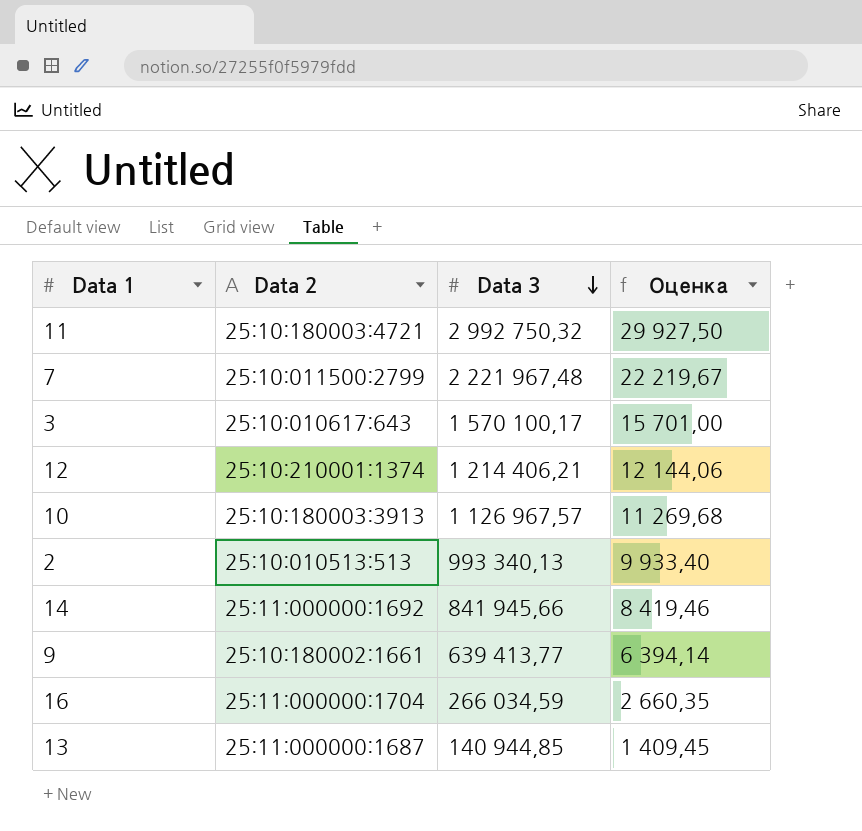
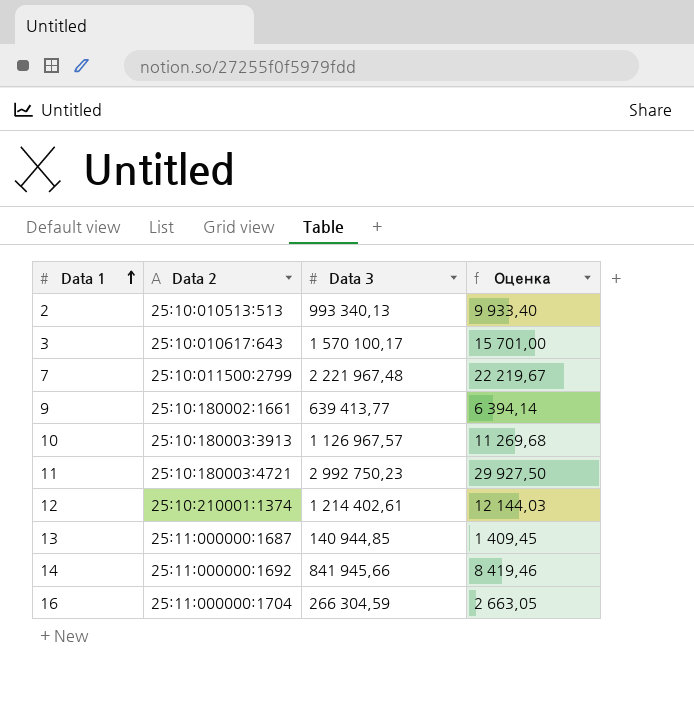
row order: Data 3 descending -> Data 1 ascending
11 | Data 3: 2 992 750,32 -> 2 992 750,23
12 | Data 3: 1 214 406,21 -> 1 214 402,61
12 | Оценка: 12 144,06 -> 12 144,03
16 | Data 3: 266 034,59 -> 266 304,59
16 | Оценка: 2 660,35 -> 2 663,05

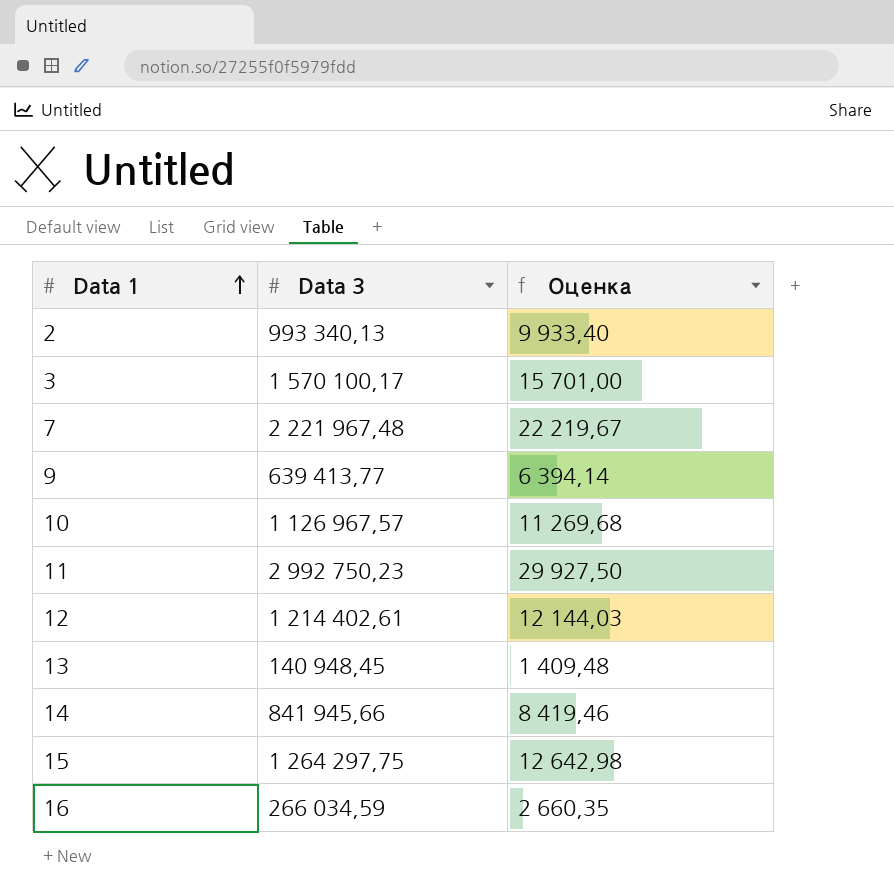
column Data 2 | position: 2 -> none
13 | Data 3: 140 944,85 -> 140 948,45
13 | Оценка: 1 409,45 -> 1 409,48
row 15: none -> 1 264 297,75 | 12 642,98
16 | Data 3: 266 304,59 -> 266 034,59
16 | Оценка: 2 663,05 -> 2 660,35

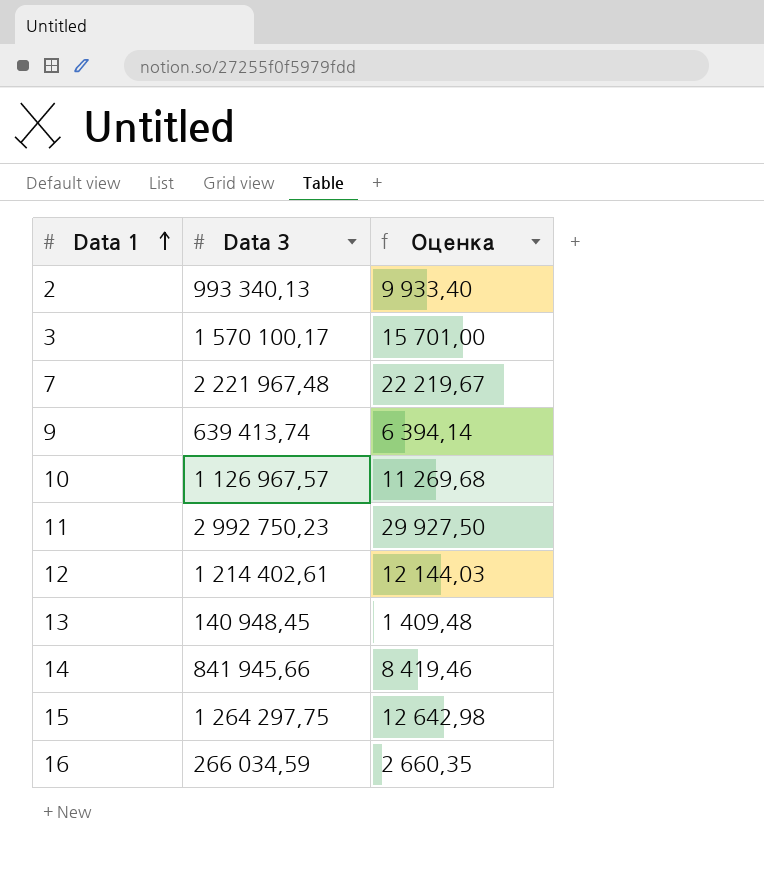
9 | Data 3: 639 413,77 -> 639 413,74

